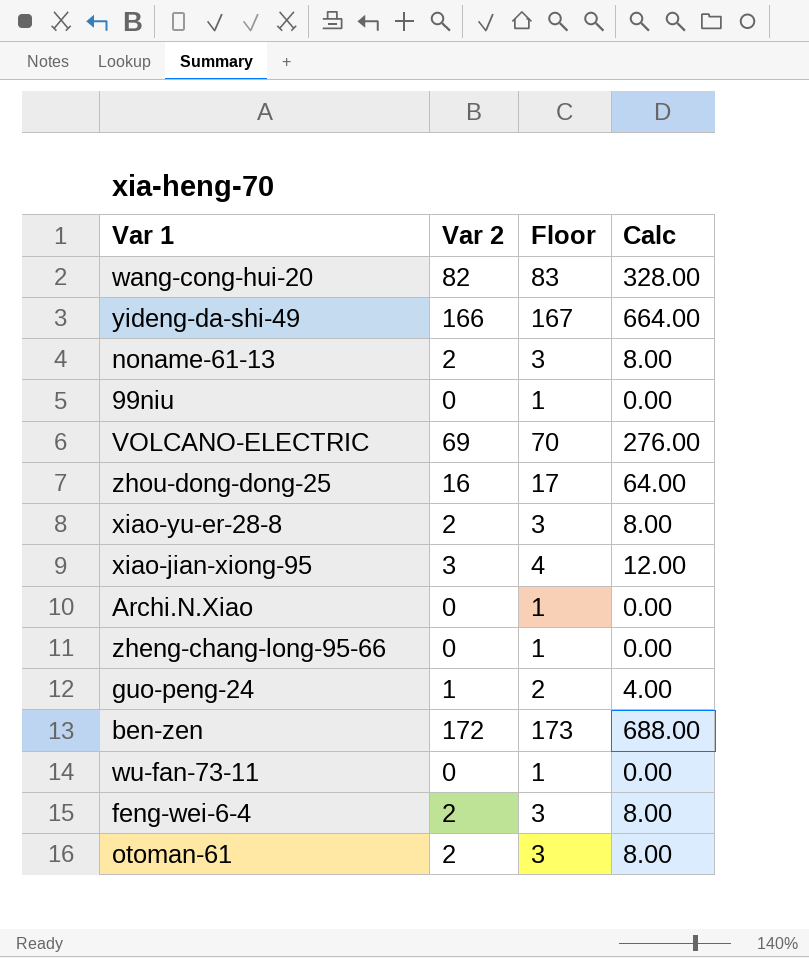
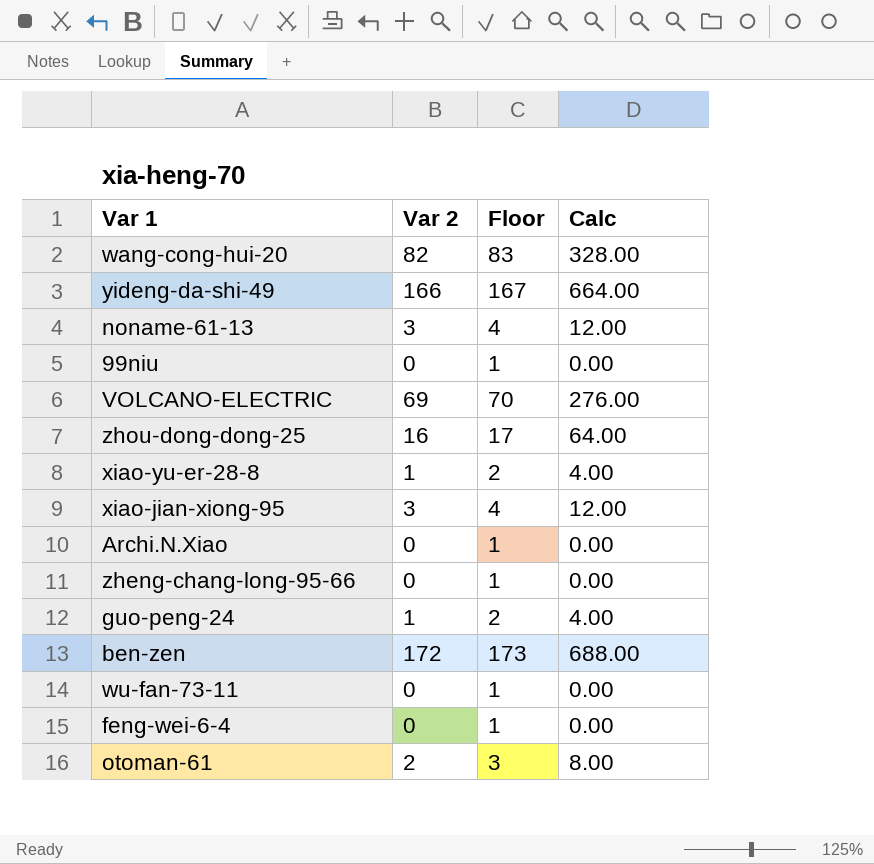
noname-61-13 | Var 2: 2 -> 3
noname-61-13 | Floor: 3 -> 4
noname-61-13 | Calc: 8.00 -> 12.00
xiao-yu-er-28-8 | Var 2: 2 -> 1
xiao-yu-er-28-8 | Floor: 3 -> 2
xiao-yu-er-28-8 | Calc: 8.00 -> 4.00
feng-wei-6-4 | Var 2: 2 -> 0
feng-wei-6-4 | Floor: 3 -> 1
feng-wei-6-4 | Calc: 8.00 -> 0.00

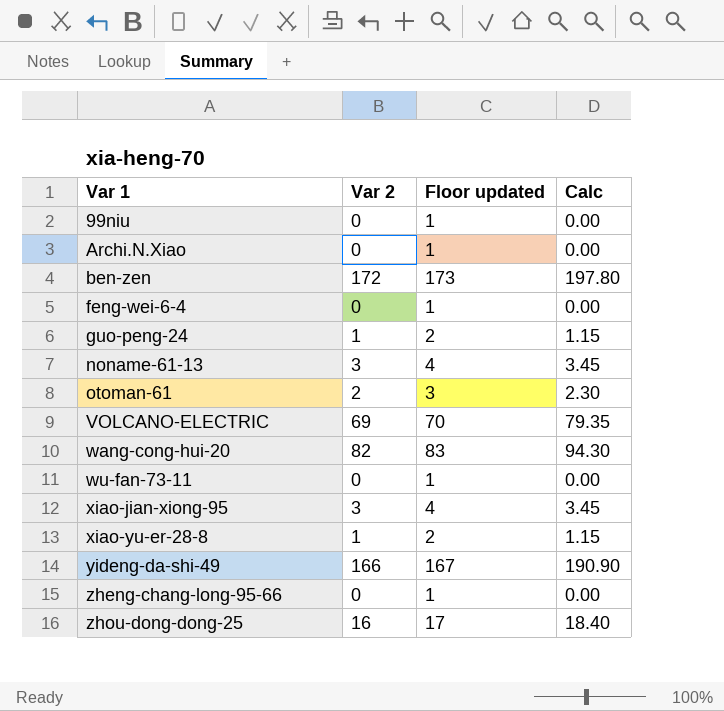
row order: none -> Var 1 ascending
column name: Floor -> Floor updated
column Calc | formula: [Var 2] * 4 -> [Var 2] * 1.15

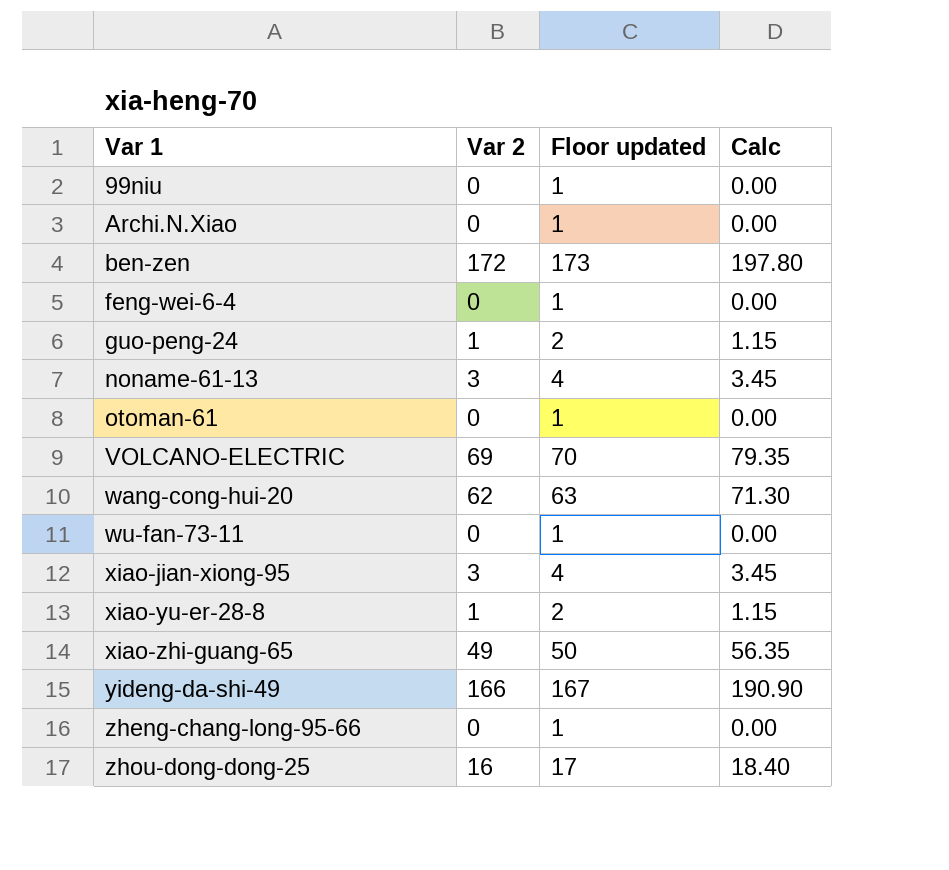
otoman-61 | Var 2: 2 -> 0
otoman-61 | Floor updated: 3 -> 1
otoman-61 | Calc: 2.30 -> 0.00
wang-cong-hui-20 | Var 2: 82 -> 62
wang-cong-hui-20 | Floor updated: 83 -> 63
wang-cong-hui-20 | Calc: 94.30 -> 71.30
row xiao-zhi-guang-65: none -> 49 | 50 | 56.35

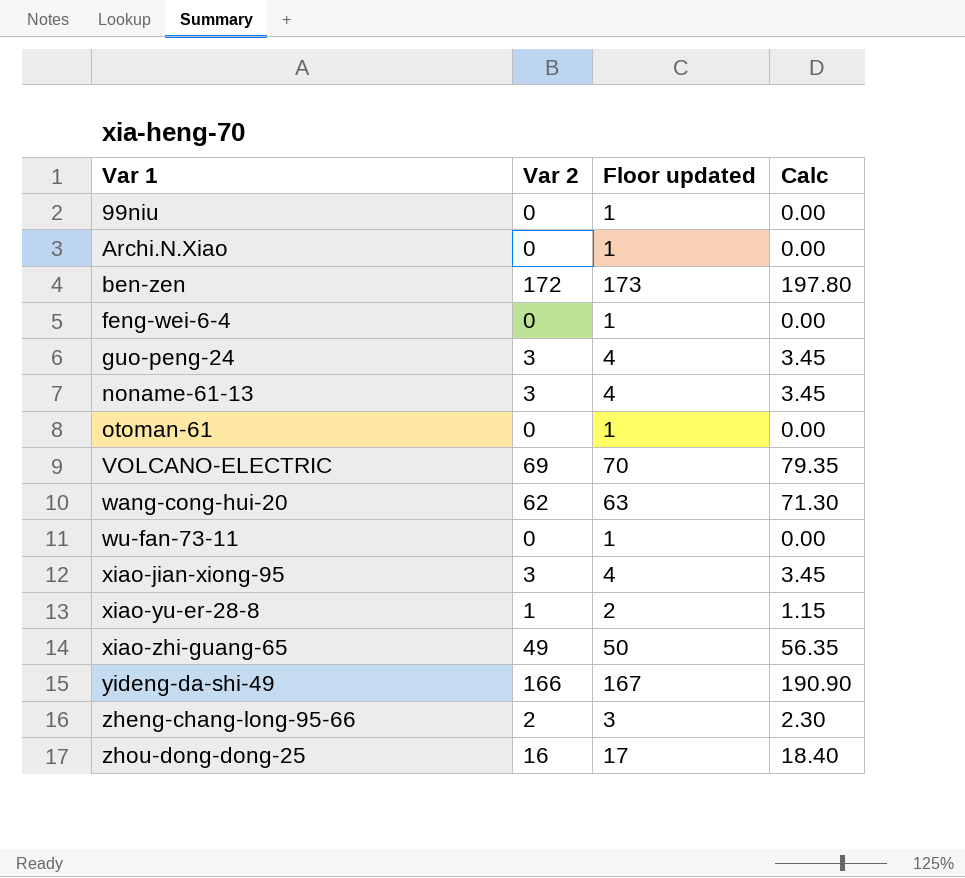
guo-peng-24 | Var 2: 1 -> 3
guo-peng-24 | Floor updated: 2 -> 4
guo-peng-24 | Calc: 1.15 -> 3.45
zheng-chang-long-95-66 | Var 2: 0 -> 2
zheng-chang-long-95-66 | Floor updated: 1 -> 3
zheng-chang-long-95-66 | Calc: 0.00 -> 2.30

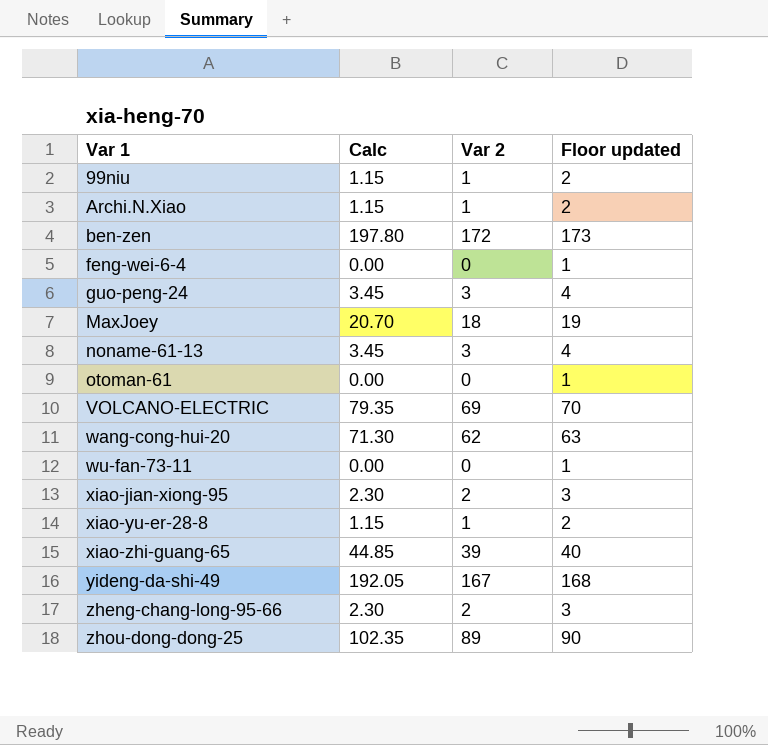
column Calc | position: 4 -> 2
99niu | Calc: 0.00 -> 1.15
99niu | Var 2: 0 -> 1
99niu | Floor updated: 1 -> 2
Archi.N.Xiao | Calc: 0.00 -> 1.15
Archi.N.Xiao | Var 2: 0 -> 1
Archi.N.Xiao | Floor updated: 1 -> 2
row MaxJoey: none -> 20.70 | 18 | 19
xiao-jian-xiong-95 | Calc: 3.45 -> 2.30
xiao-jian-xiong-95 | Var 2: 3 -> 2
xiao-jian-xiong-95 | Floor updated: 4 -> 3
xiao-zhi-guang-65 | Calc: 56.35 -> 44.85
xiao-zhi-guang-65 | Var 2: 49 -> 39
xiao-zhi-guang-65 | Floor updated: 50 -> 40
yideng-da-shi-49 | Calc: 190.90 -> 192.05
yideng-da-shi-49 | Var 2: 166 -> 167
yideng-da-shi-49 | Floor updated: 167 -> 168
zhou-dong-dong-25 | Calc: 18.40 -> 102.35
zhou-dong-dong-25 | Var 2: 16 -> 89
zhou-dong-dong-25 | Floor updated: 17 -> 90

